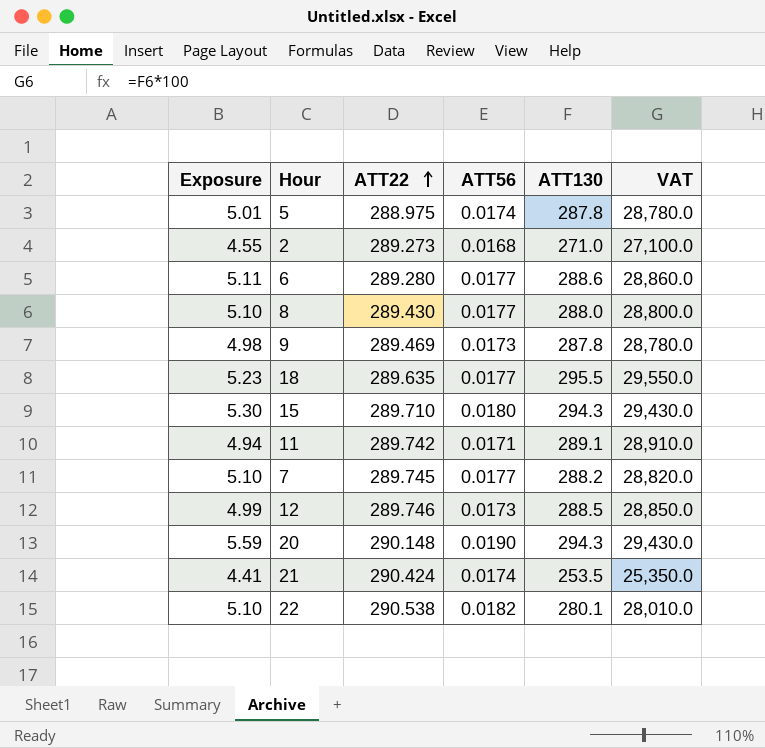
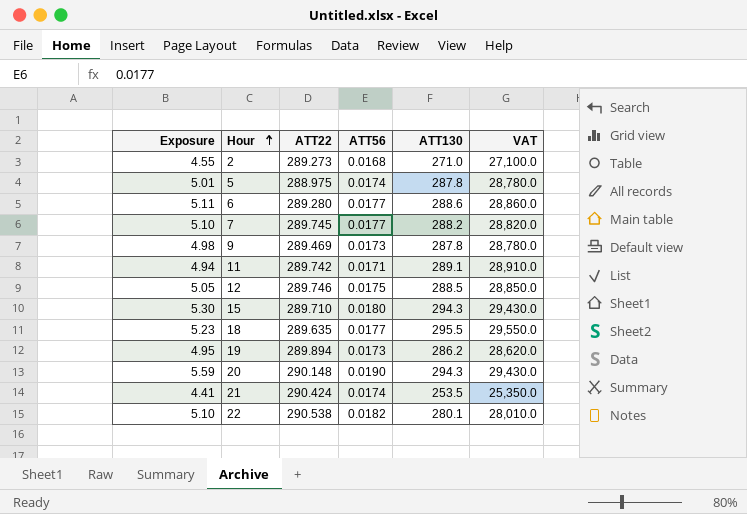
row order: ATT22 ascending -> Hour ascending
row 8: 5.10 | 289.430 | 0.0177 | 288.0 | 28,800.0 -> none
12 | Exposure: 4.99 -> 5.05
12 | ATT56: 0.0173 -> 0.0175
row 19: none -> 4.95 | 289.894 | 0.0173 | 286.2 | 28,620.0

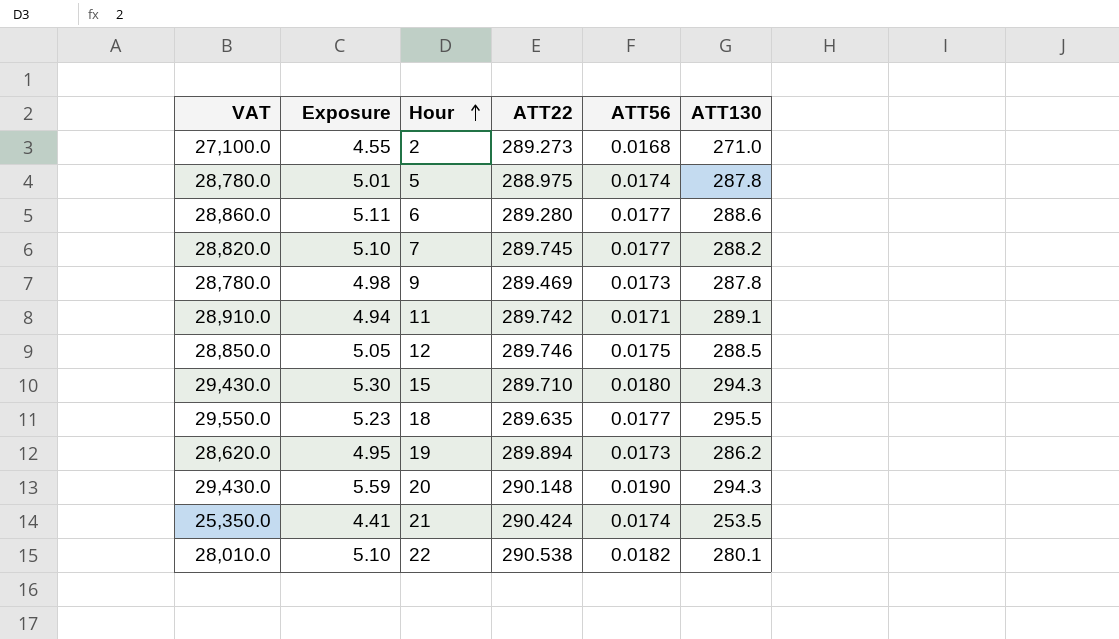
column VAT | position: 6 -> 1

